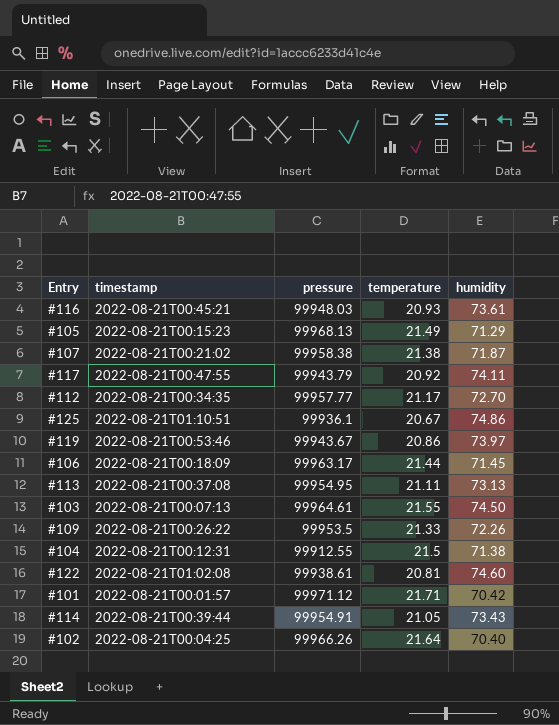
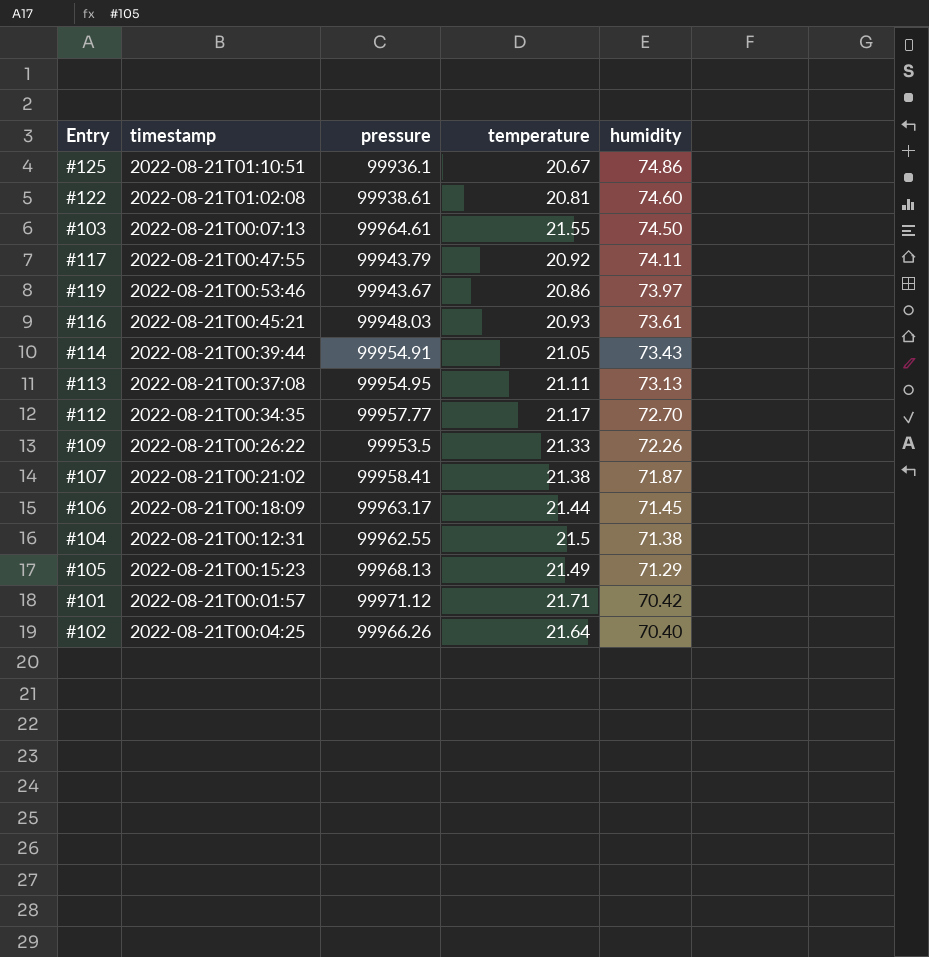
row order: none -> humidity descending
#107 | pressure: 99958.38 -> 99958.41
#104 | pressure: 99912.55 -> 99962.55

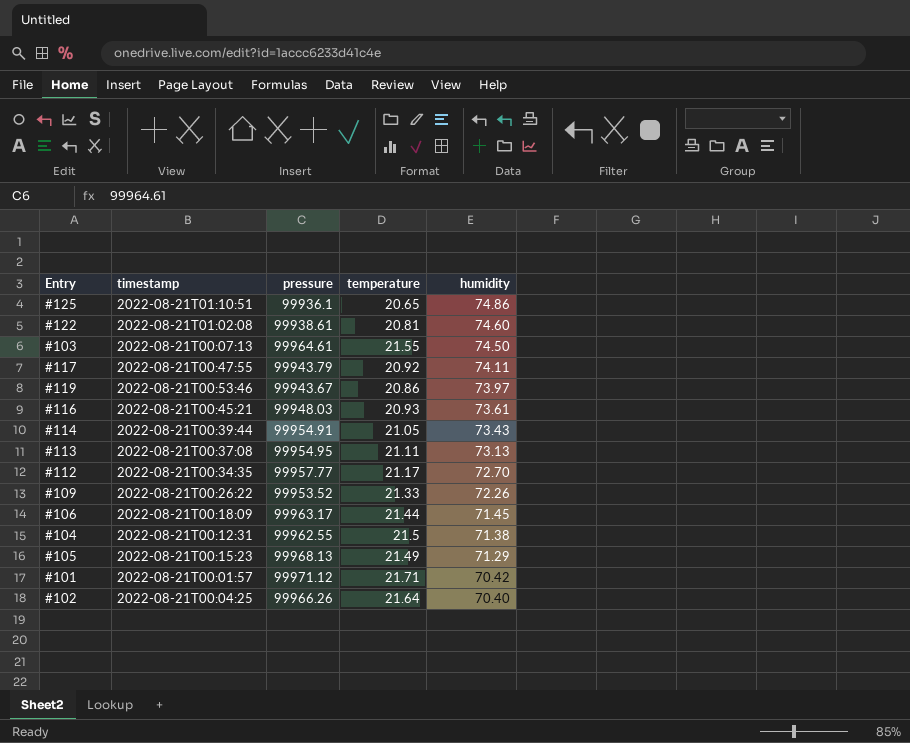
row #107: 2022-08-21T00:21:02 | 99958.41 | 21.38 | 71.87 -> none
#125 | temperature: 20.67 -> 20.65
#109 | pressure: 99953.5 -> 99953.52

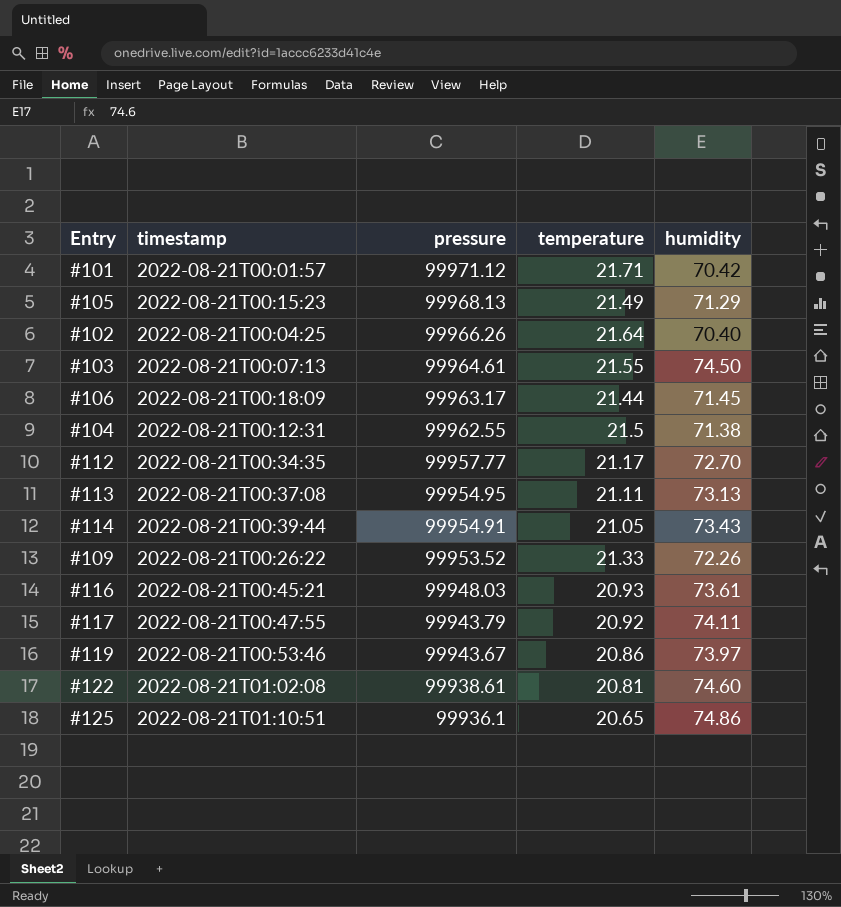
row order: humidity descending -> pressure descending

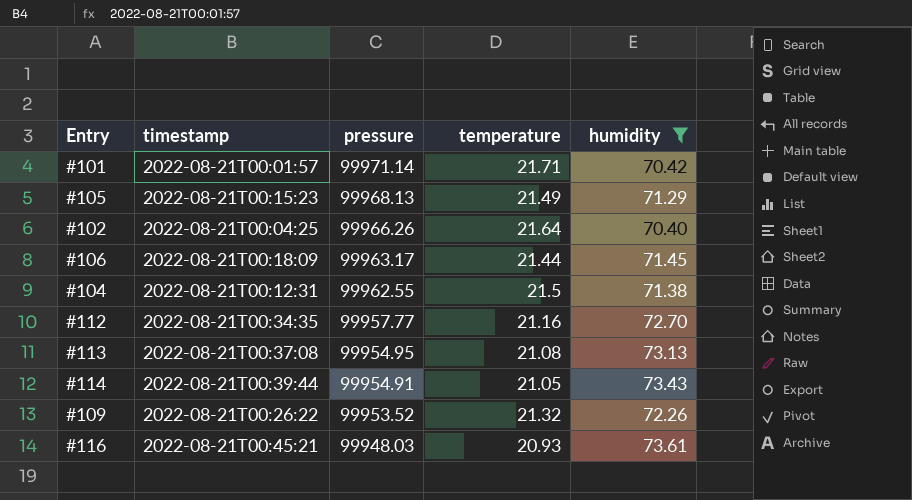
filter: none -> humidity <= 73.61
#101 | pressure: 99971.12 -> 99971.14
#112 | temperature: 21.17 -> 21.16
#113 | temperature: 21.11 -> 21.08
#109 | temperature: 21.33 -> 21.32

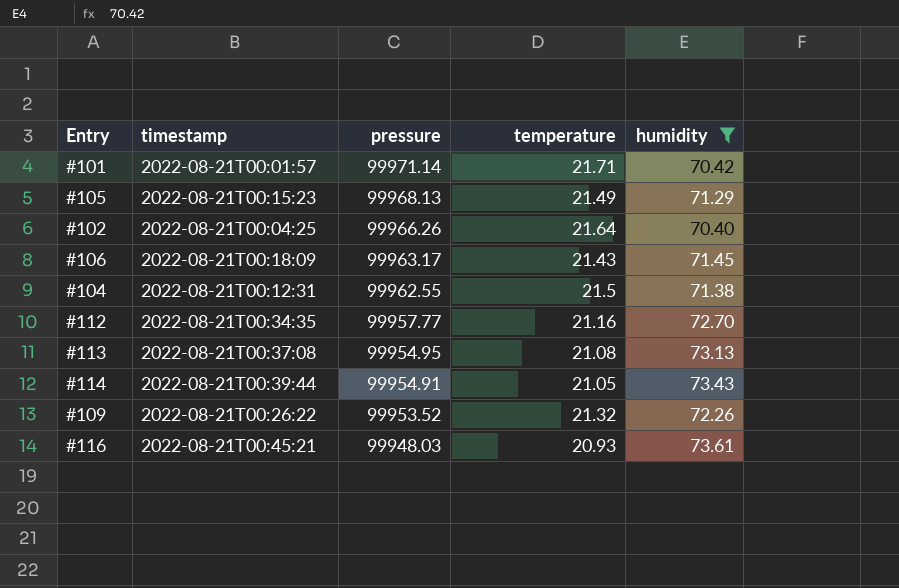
#106 | temperature: 21.44 -> 21.43

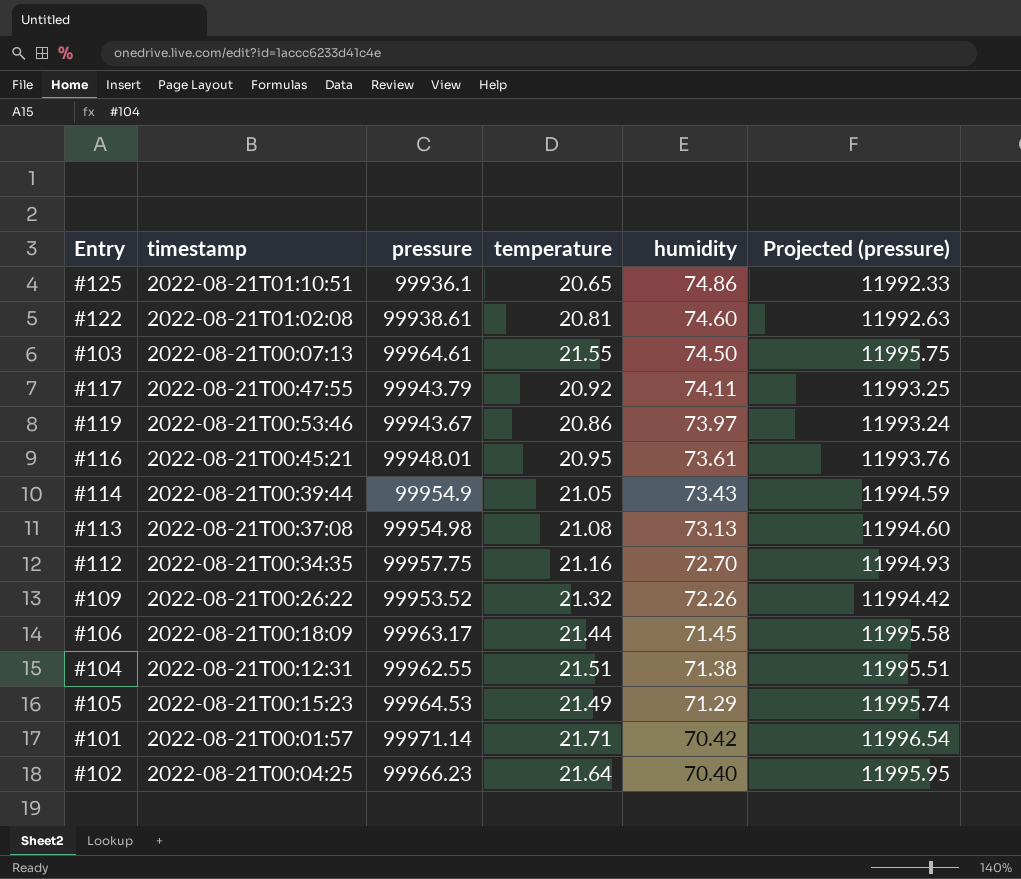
filter: humidity <= 73.61 -> none
row order: pressure descending -> humidity descending
column Projected (pressure) | formula: none -> [pressure] * 0.12
#116 | pressure: 99948.03 -> 99948.01
#116 | temperature: 20.93 -> 20.95
#114 | pressure: 99954.91 -> 99954.9
#113 | pressure: 99954.95 -> 99954.98
#112 | pressure: 99957.77 -> 99957.75
#106 | temperature: 21.43 -> 21.44
#104 | temperature: 21.5 -> 21.51
#105 | pressure: 99968.13 -> 99964.53
#102 | pressure: 99966.26 -> 99966.23

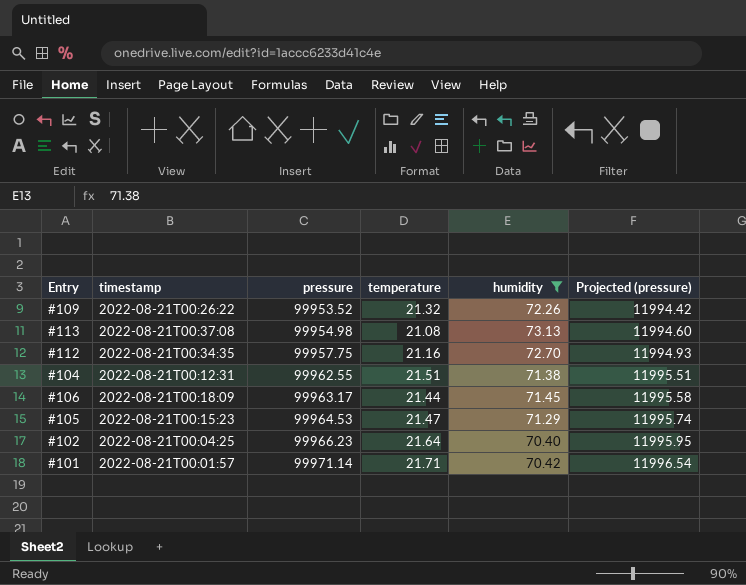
filter: none -> humidity <= 73.13
row order: humidity descending -> pressure ascending
#105 | temperature: 21.49 -> 21.47

